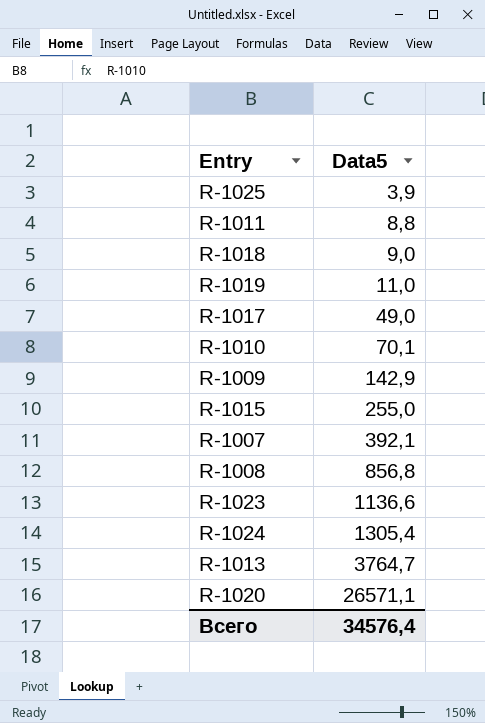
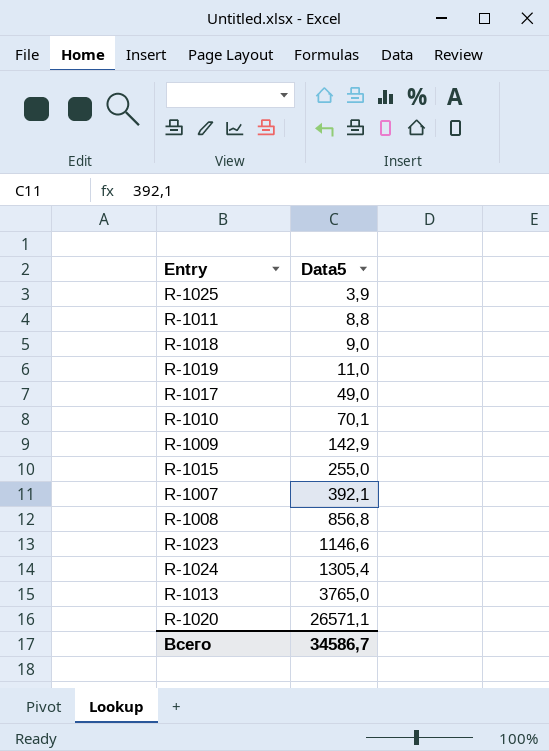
R-1023 | Data5: 1136,6 -> 1146,6
R-1013 | Data5: 3764,7 -> 3765,0
Всего | Data5: 34576,4 -> 34586,7

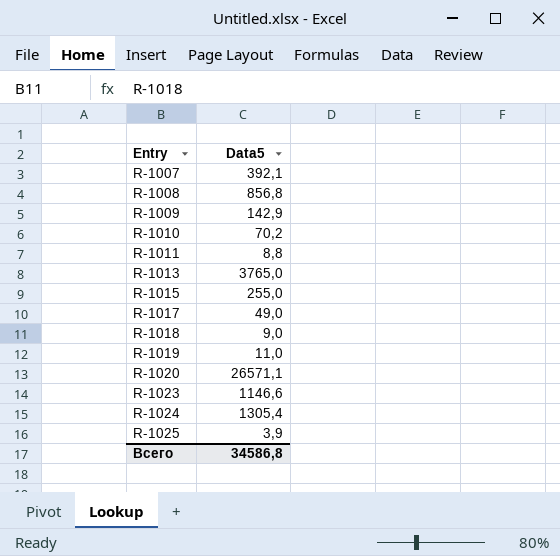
row order: Data5 ascending -> Entry ascending
R-1010 | Data5: 70,1 -> 70,2
Всего | Data5: 34586,7 -> 34586,8

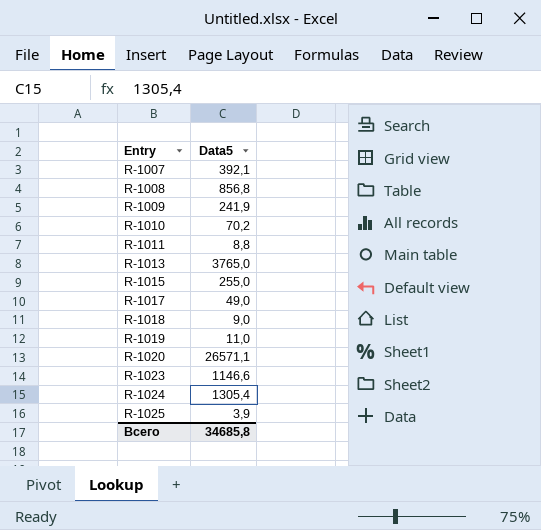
R-1009 | Data5: 142,9 -> 241,9
Всего | Data5: 34586,8 -> 34685,8

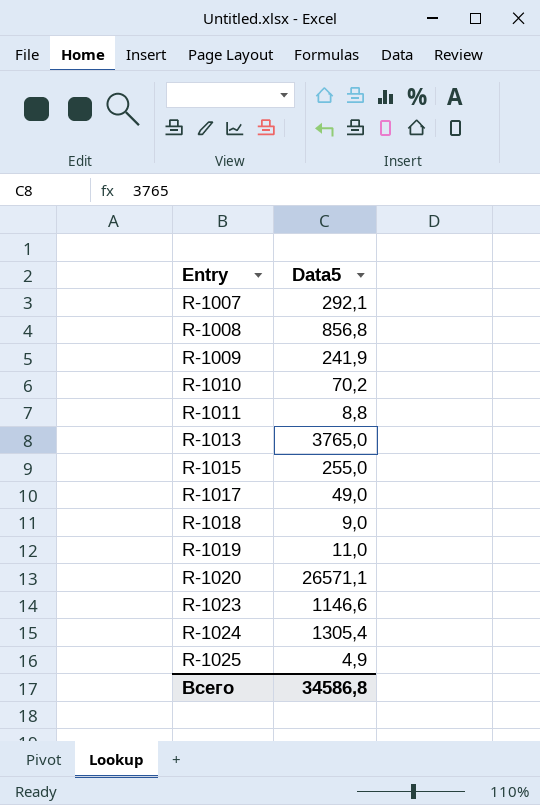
R-1007 | Data5: 392,1 -> 292,1
R-1025 | Data5: 3,9 -> 4,9
Всего | Data5: 34685,8 -> 34586,8

